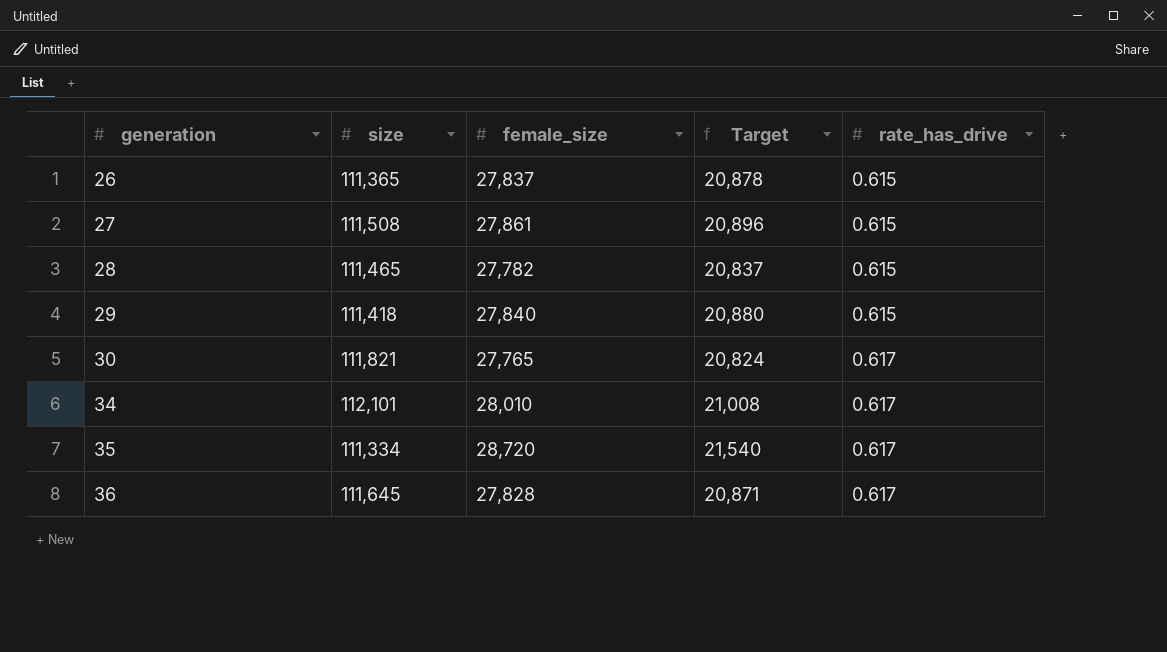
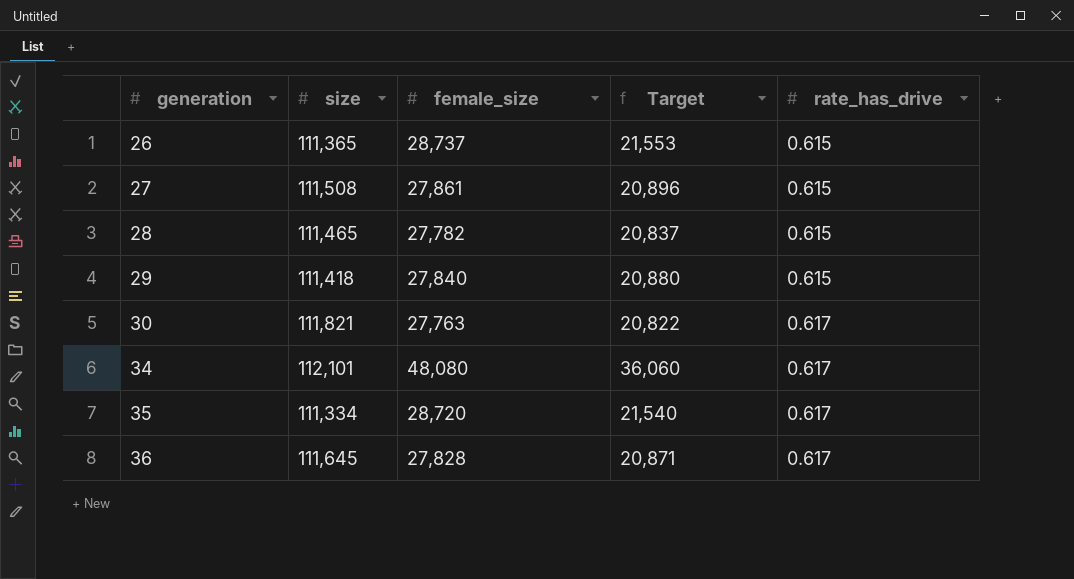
26 | female_size: 27,837 -> 28,737
26 | Target: 20,878 -> 21,553
30 | female_size: 27,765 -> 27,763
30 | Target: 20,824 -> 20,822
34 | female_size: 28,010 -> 48,080
34 | Target: 21,008 -> 36,060

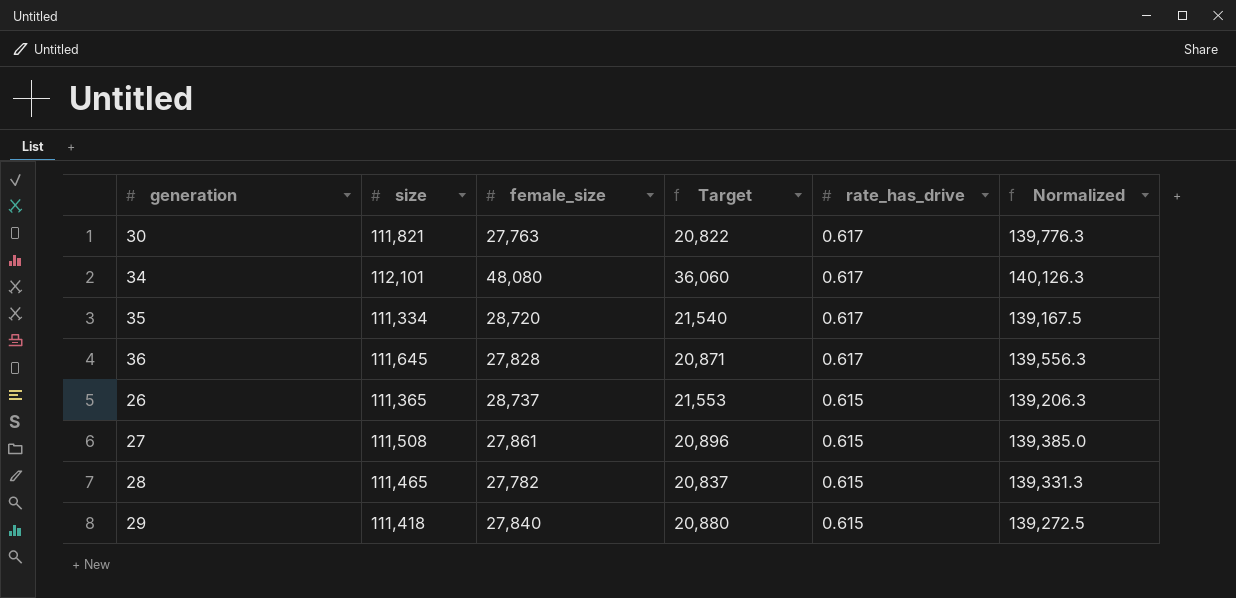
row order: generation ascending -> rate_has_drive descending
column Normalized | formula: none -> [size] * 1.25

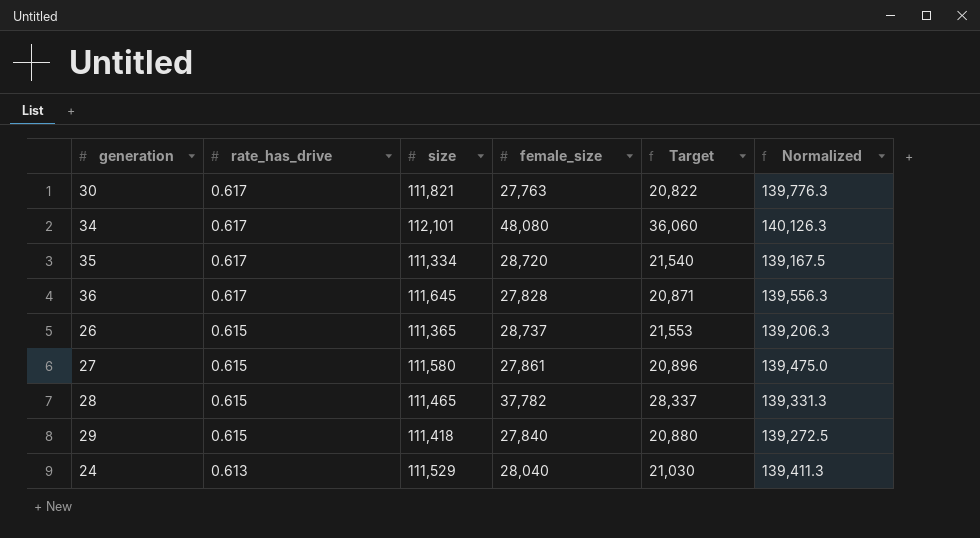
column rate_has_drive | position: 5 -> 2
27 | size: 111,508 -> 111,580
27 | Normalized: 139,385.0 -> 139,475.0
28 | female_size: 27,782 -> 37,782
28 | Target: 20,837 -> 28,337
row 24: none -> 0.613 | 111,529 | 28,040 | 21,030 | 139,411.3

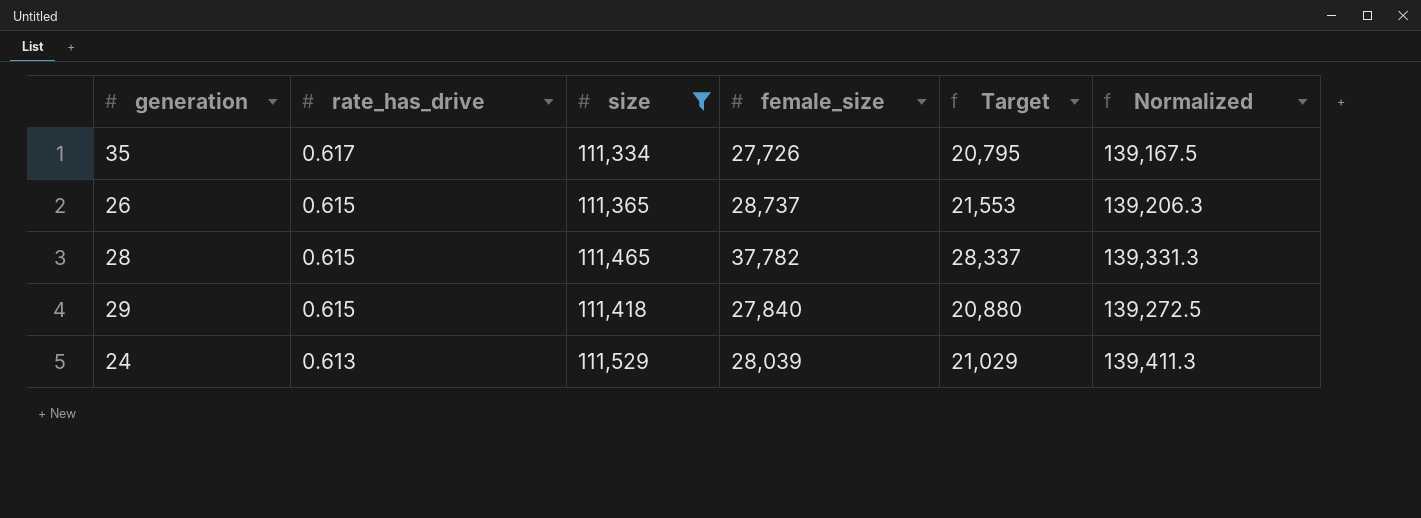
filter: none -> size <= 111,529
35 | female_size: 28,720 -> 27,726
35 | Target: 21,540 -> 20,795
24 | female_size: 28,040 -> 28,039
24 | Target: 21,030 -> 21,029

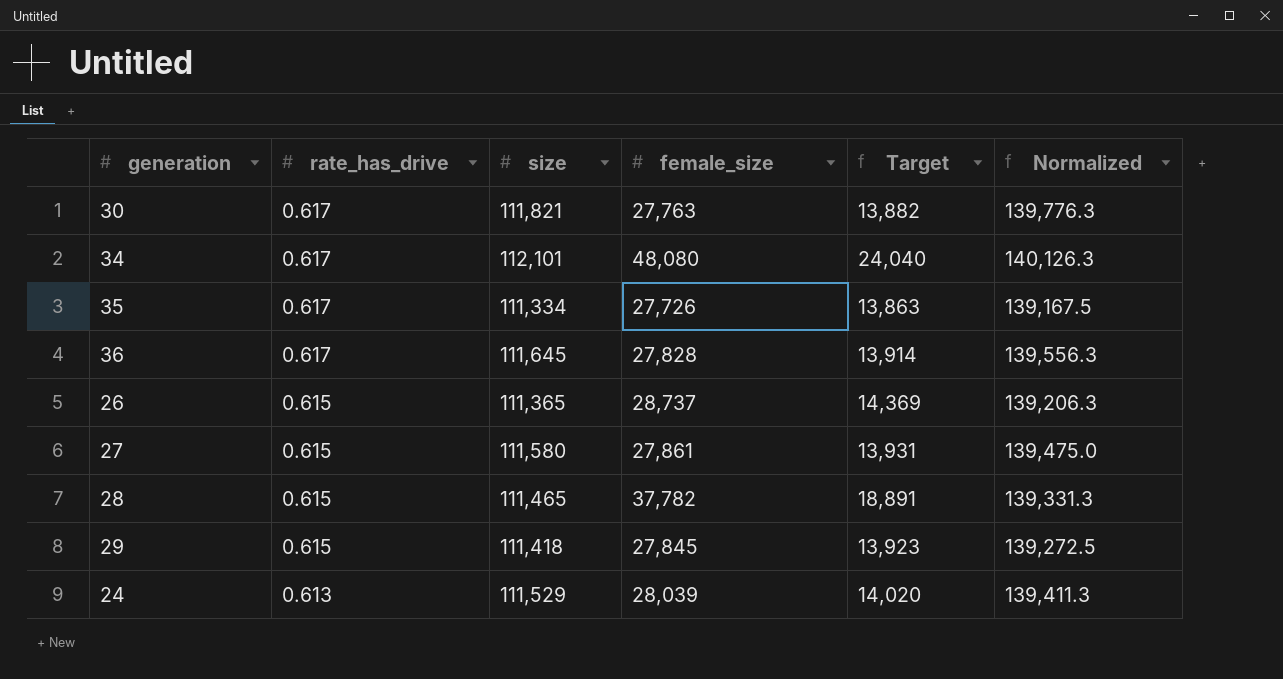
filter: size <= 111,529 -> none
column Target | formula: [female_size] * 0.75 -> [female_size] * 0.5
29 | female_size: 27,840 -> 27,845

